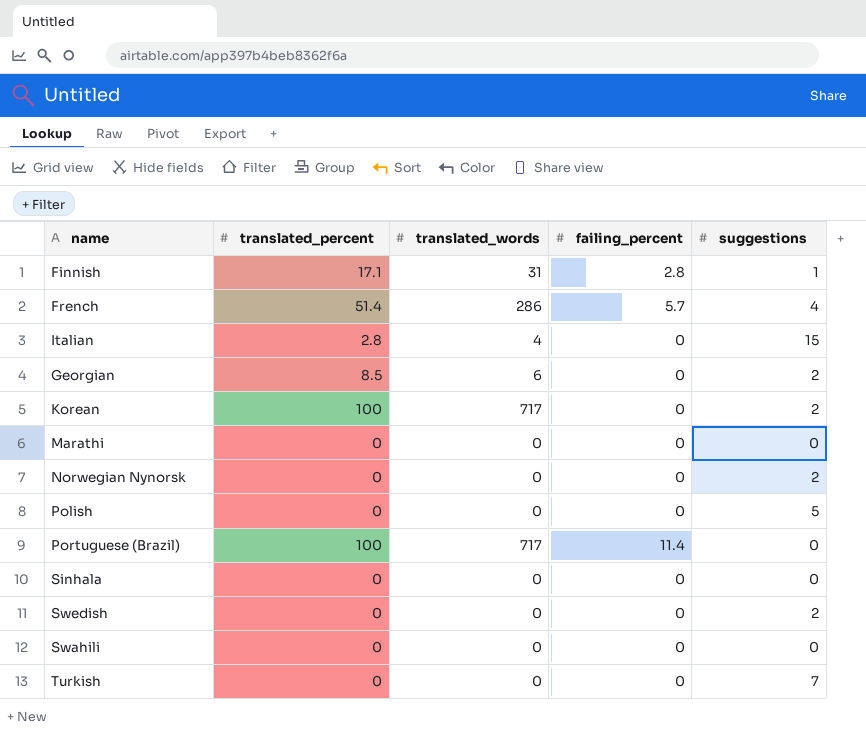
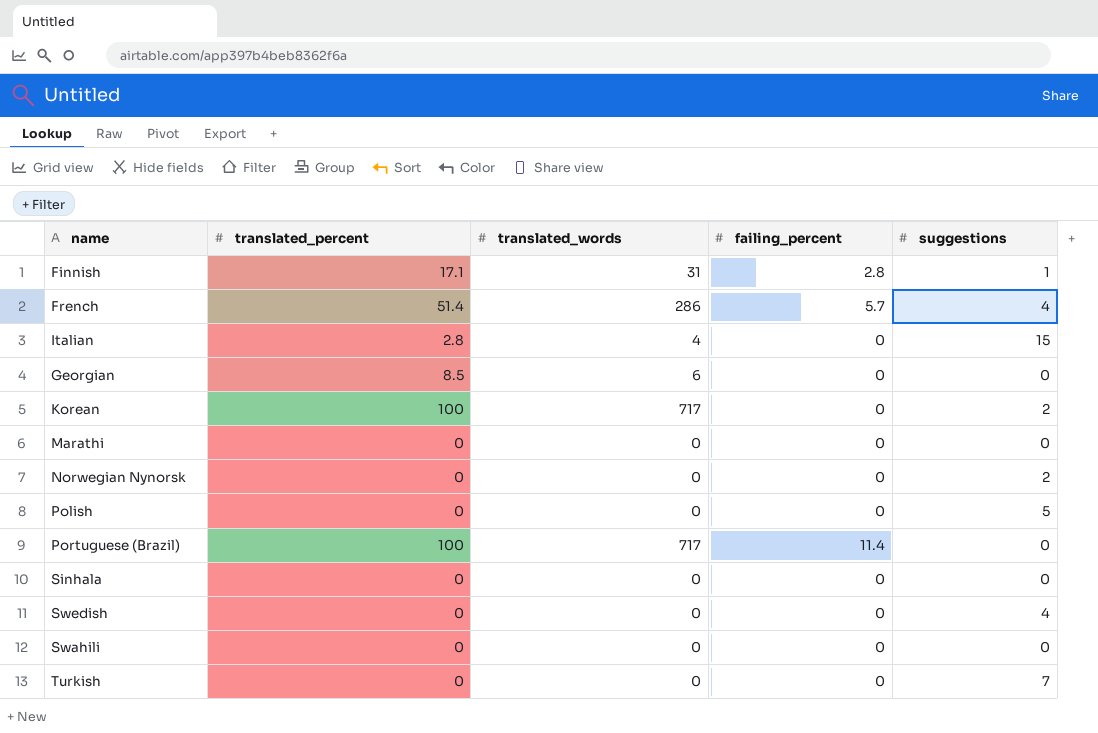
Georgian | suggestions: 2 -> 0
Swedish | suggestions: 2 -> 4

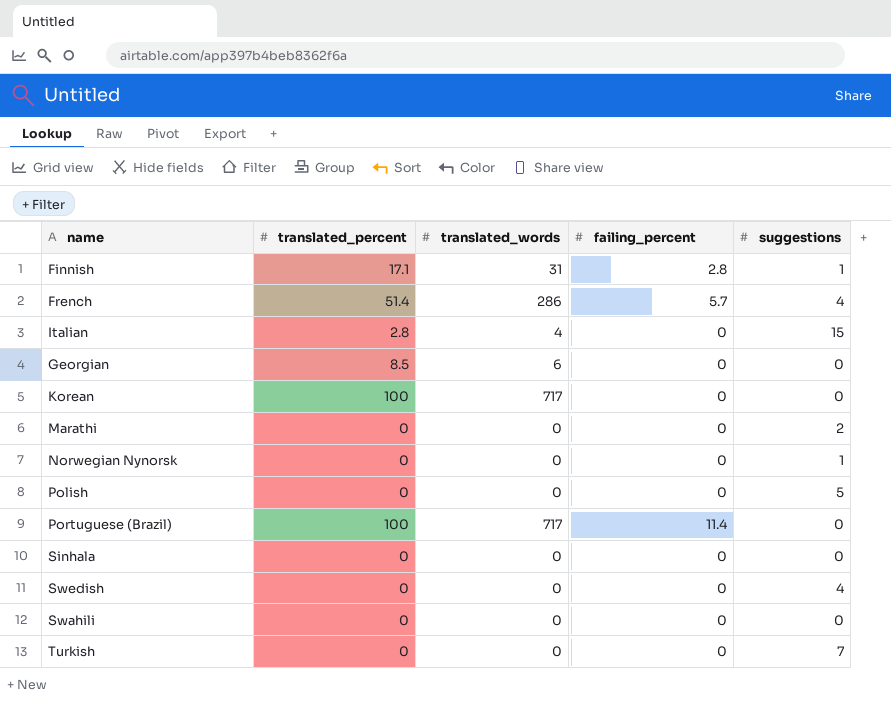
Korean | suggestions: 2 -> 0
Marathi | suggestions: 0 -> 2
Norwegian Nynorsk | suggestions: 2 -> 1

